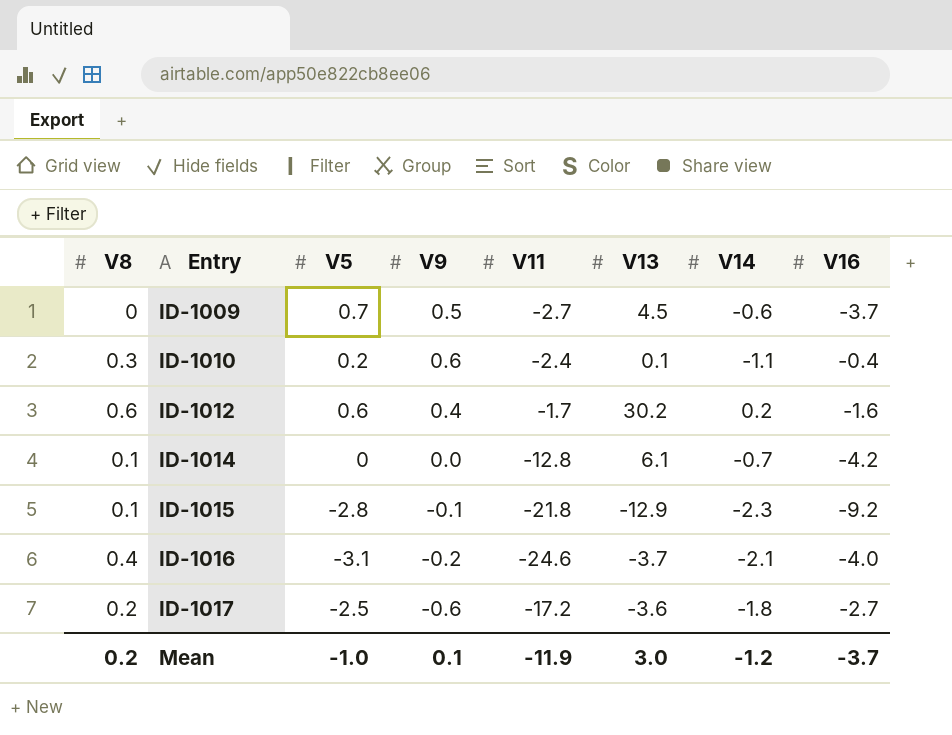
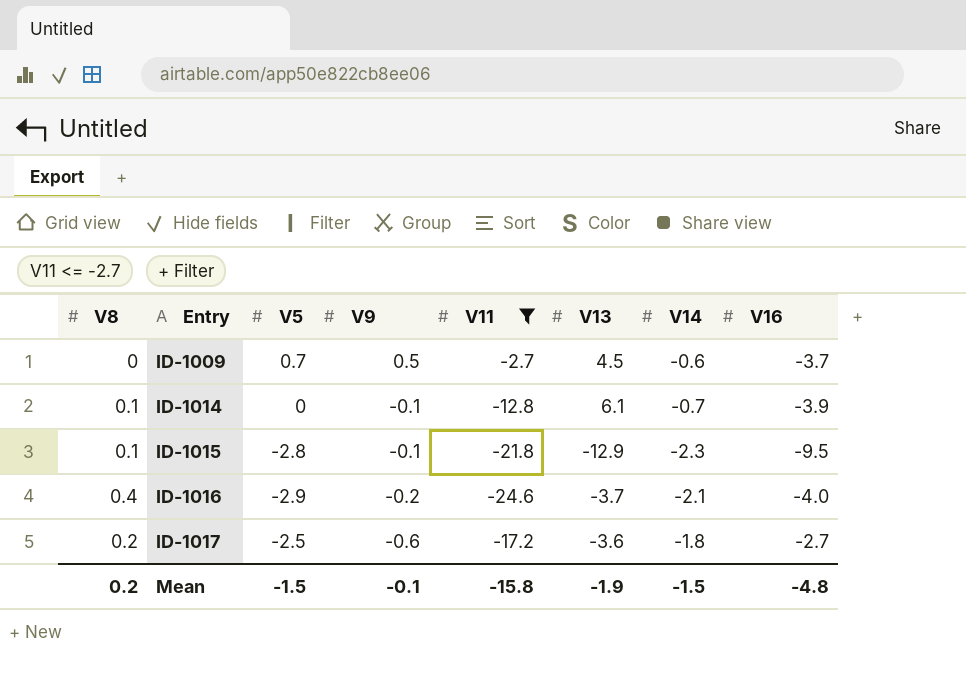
filter: none -> V11 <= -2.7
ID-1014 | V9: 0.0 -> -0.1
ID-1014 | V16: -4.2 -> -3.9
ID-1015 | V16: -9.2 -> -9.5
ID-1016 | V5: -3.1 -> -2.9
Mean | V5: -1.0 -> -1.5
Mean | V9: 0.1 -> -0.1
Mean | V11: -11.9 -> -15.8
Mean | V13: 3.0 -> -1.9
Mean | V14: -1.2 -> -1.5
Mean | V16: -3.7 -> -4.8

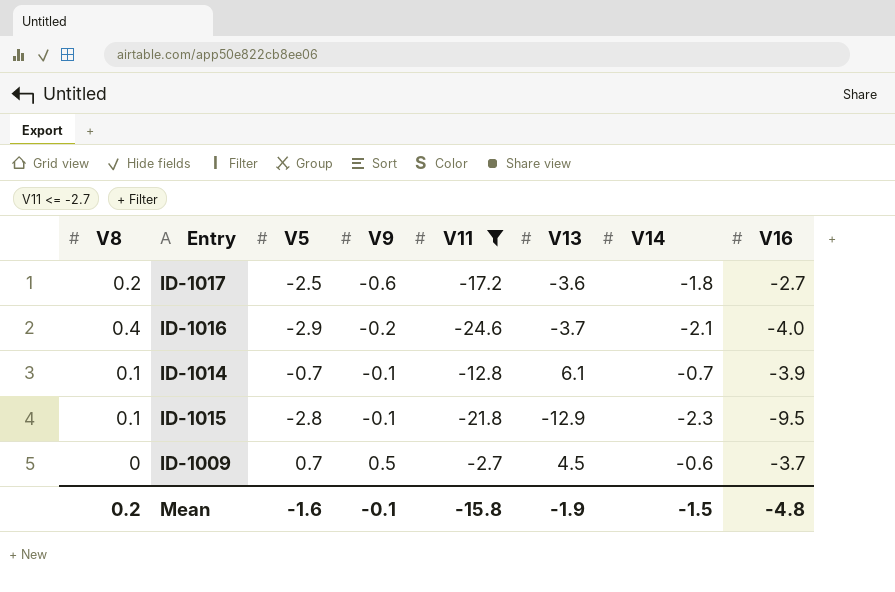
row order: Entry ascending -> V9 ascending
ID-1014 | V5: 0 -> -0.7
Mean | V5: -1.5 -> -1.6

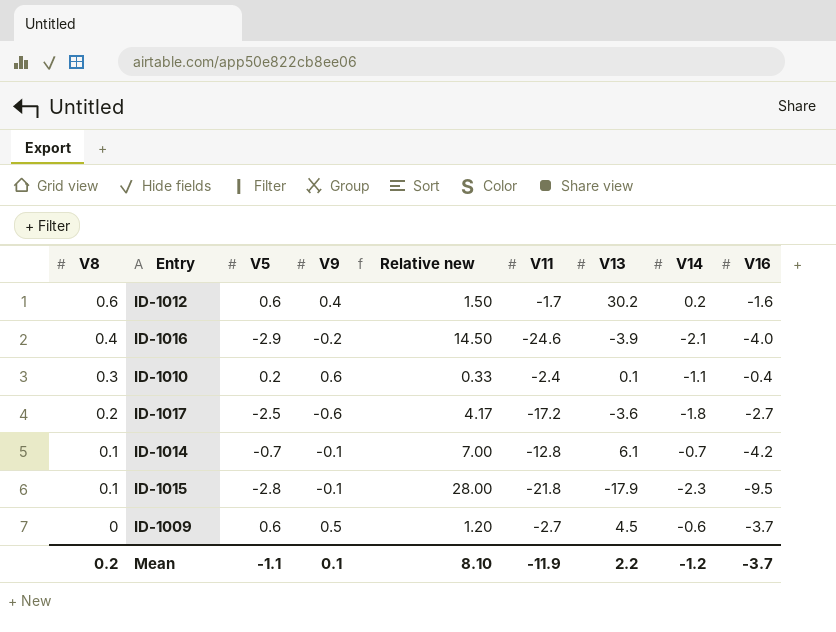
filter: V11 <= -2.7 -> none
row order: V9 ascending -> V8 descending
column Relative new | formula: none -> [V5] / [V9]
ID-1016 | V13: -3.7 -> -3.9
ID-1014 | V16: -3.9 -> -4.2
ID-1015 | V13: -12.9 -> -17.9
ID-1009 | V5: 0.7 -> 0.6
Mean | V5: -1.6 -> -1.1
Mean | V9: -0.1 -> 0.1
Mean | V11: -15.8 -> -11.9
Mean | V13: -1.9 -> 2.2
Mean | V14: -1.5 -> -1.2
Mean | V16: -4.8 -> -3.7

